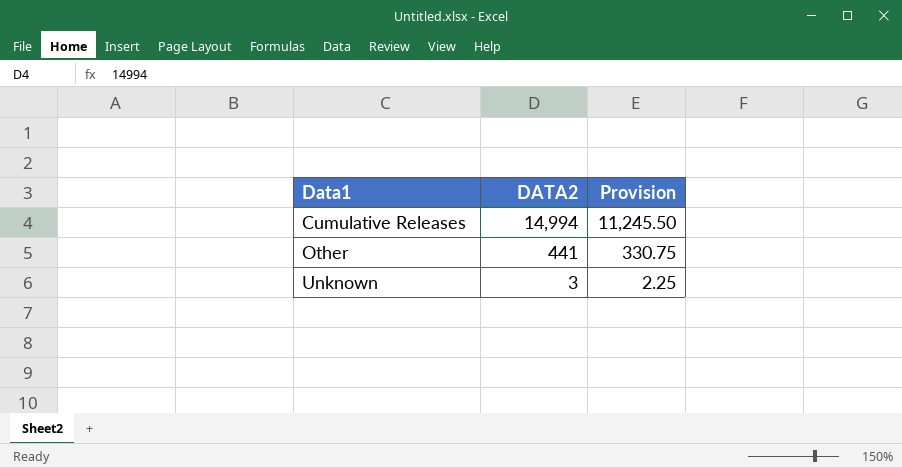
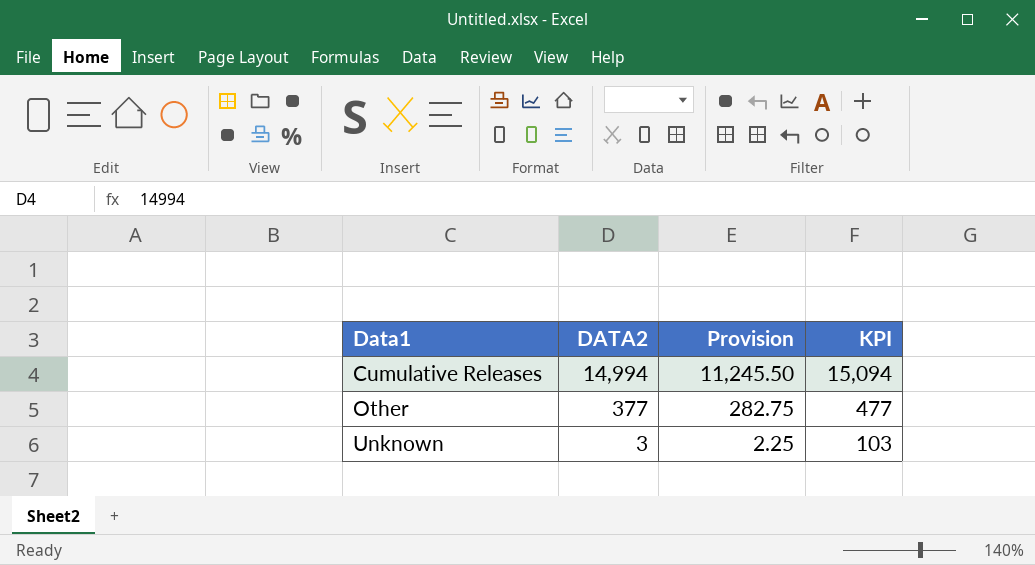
column KPI | formula: none -> [DATA2] + 100
Other | DATA2: 441 -> 377
Other | Provision: 330.75 -> 282.75

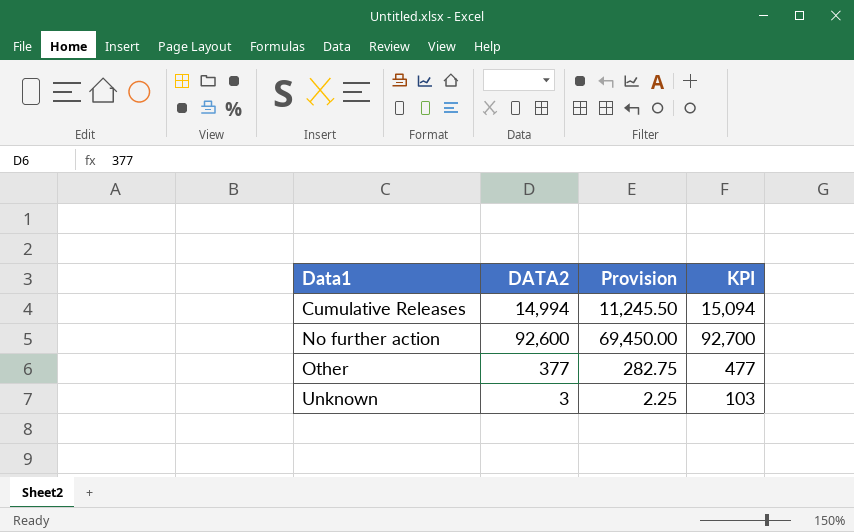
row No further action: none -> 92,600 | 69,450.00 | 92,700

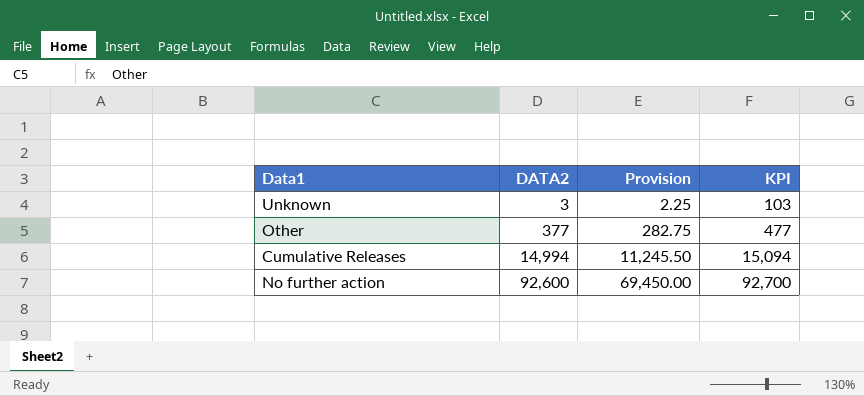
row order: Data1 ascending -> DATA2 ascending

